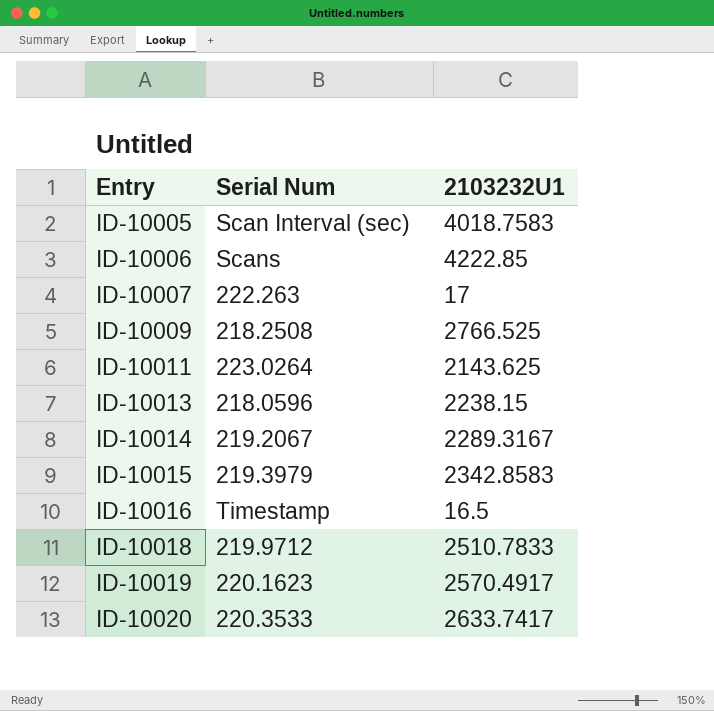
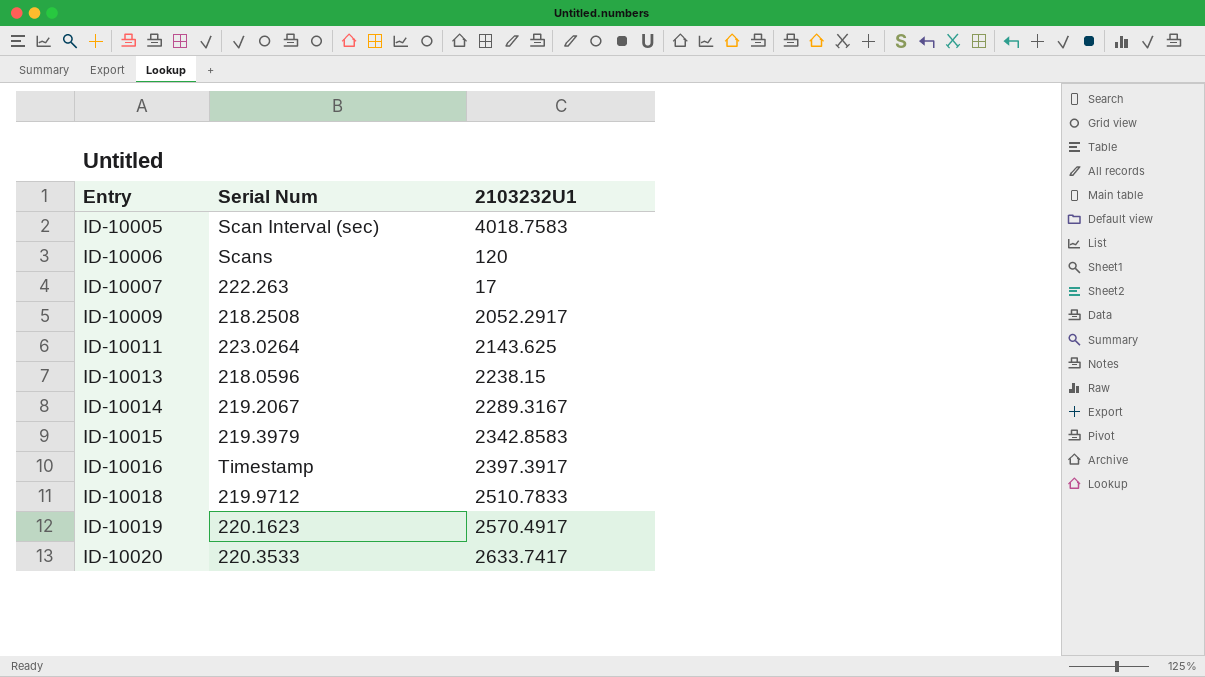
ID-10006 | 2103232U1: 4222.85 -> 120
ID-10009 | 2103232U1: 2766.525 -> 2052.2917
ID-10016 | 2103232U1: 16.5 -> 2397.3917

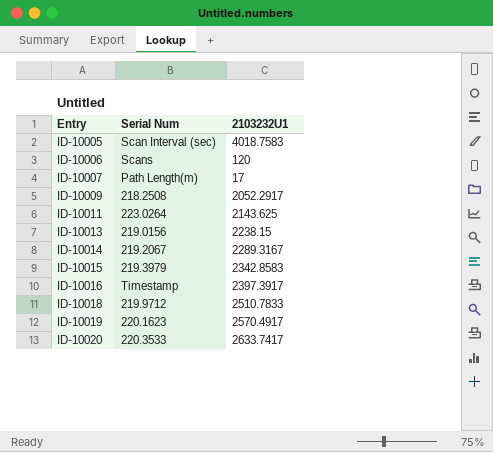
ID-10007 | Serial Num: 222.263 -> Path Length(m)
ID-10013 | Serial Num: 218.0596 -> 219.0156

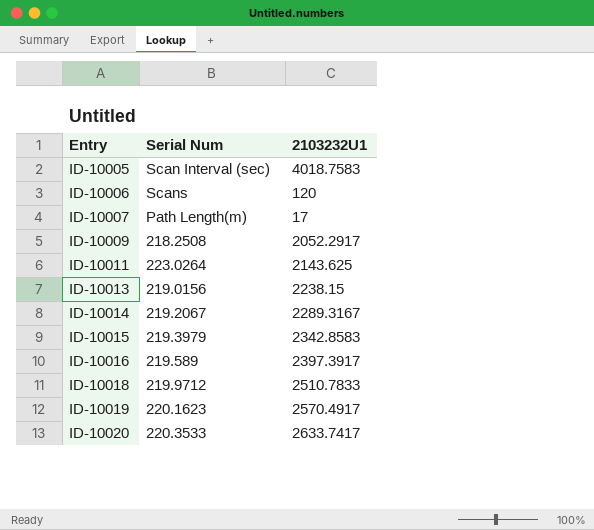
ID-10016 | Serial Num: Timestamp -> 219.589

